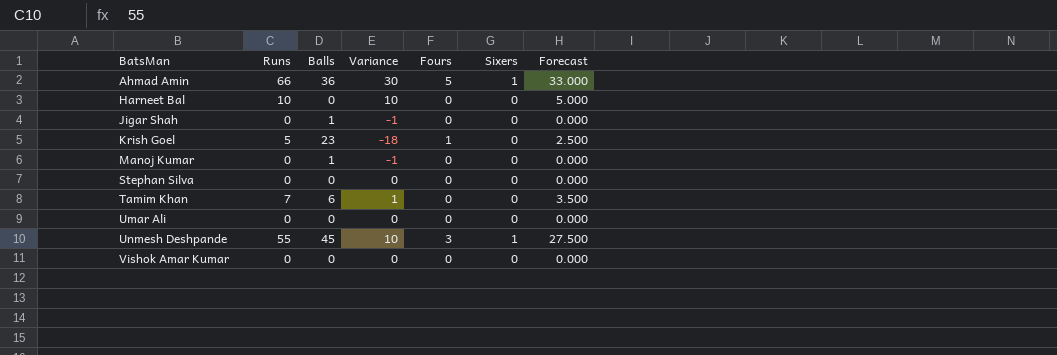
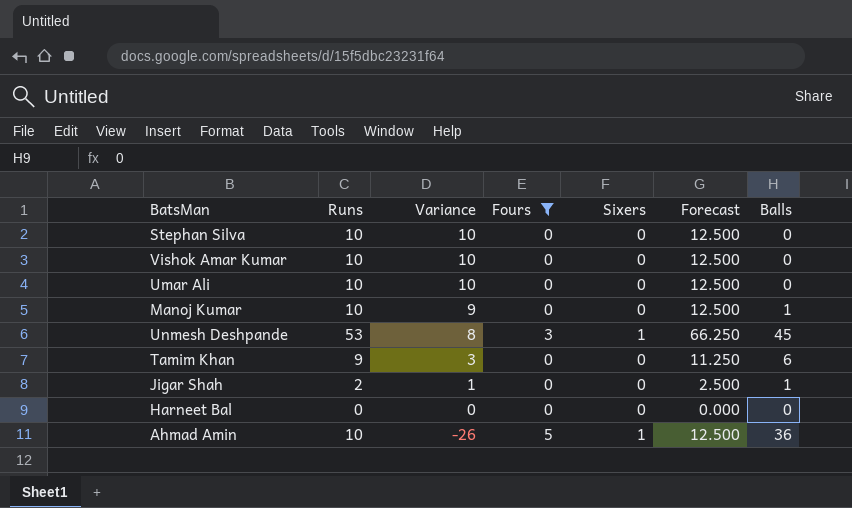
filter: none -> Fours != 1
row order: BatsMan ascending -> Variance descending
column Forecast | formula: [Runs] * 0.5 -> [Runs] * 1.25
column Balls | position: 3 -> 7
Stephan Silva | Runs: 0 -> 10
Stephan Silva | Variance: 0 -> 10
Vishok Amar Kumar | Runs: 0 -> 10
Vishok Amar Kumar | Variance: 0 -> 10
Umar Ali | Runs: 0 -> 10
Umar Ali | Variance: 0 -> 10
Manoj Kumar | Runs: 0 -> 10
Manoj Kumar | Variance: -1 -> 9
Unmesh Deshpande | Runs: 55 -> 53
Unmesh Deshpande | Variance: 10 -> 8
Tamim Khan | Runs: 7 -> 9
Tamim Khan | Variance: 1 -> 3
Jigar Shah | Runs: 0 -> 2
Jigar Shah | Variance: -1 -> 1
Harneet Bal | Runs: 10 -> 0
Harneet Bal | Variance: 10 -> 0
Ahmad Amin | Runs: 66 -> 10
Ahmad Amin | Variance: 30 -> -26

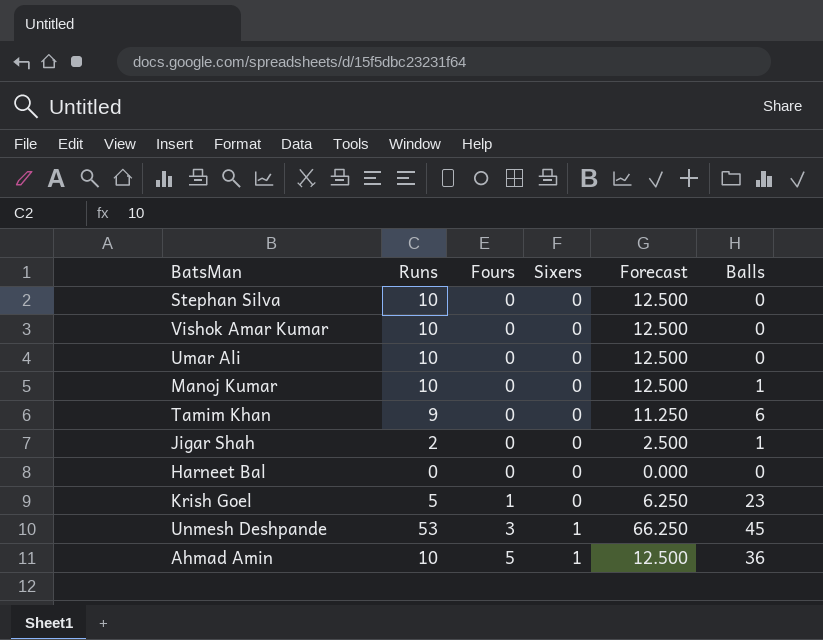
filter: Fours != 1 -> none
row order: Variance descending -> Fours ascending
column Variance | formula: [Runs] - [Balls] -> none

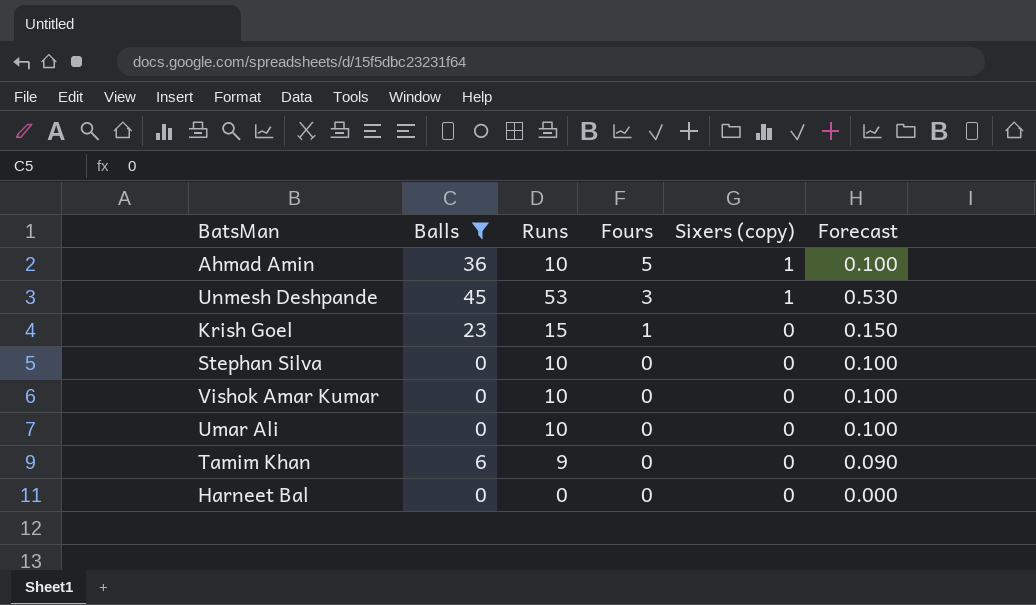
filter: none -> Balls != 1
row order: Fours ascending -> Fours descending
column Balls | position: 6 -> 2
column name: Sixers -> Sixers (copy)
column Forecast | formula: [Runs] * 1.25 -> [Runs] * 0.01
Krish Goel | Runs: 5 -> 15

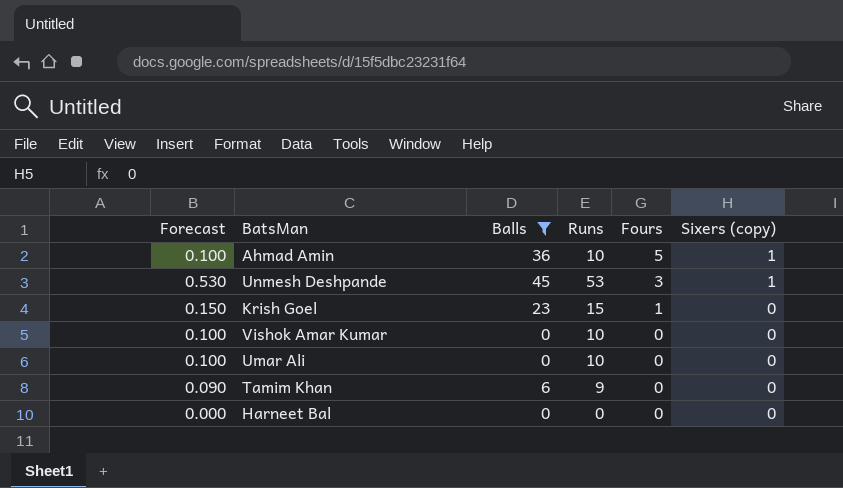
column Forecast | position: 6 -> 1
row Stephan Silva: 0 | 10 | 0 | 0 | 0.100 -> none

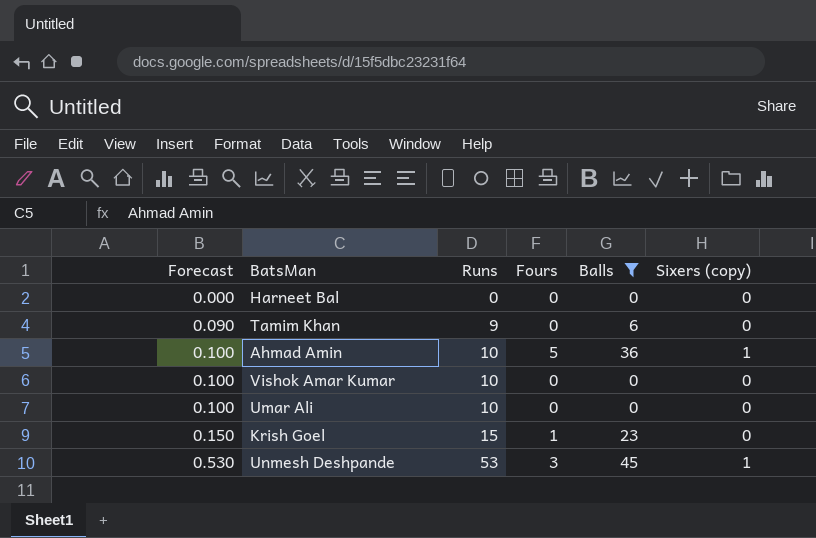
row order: Fours descending -> Forecast ascending
column Balls | position: 3 -> 5

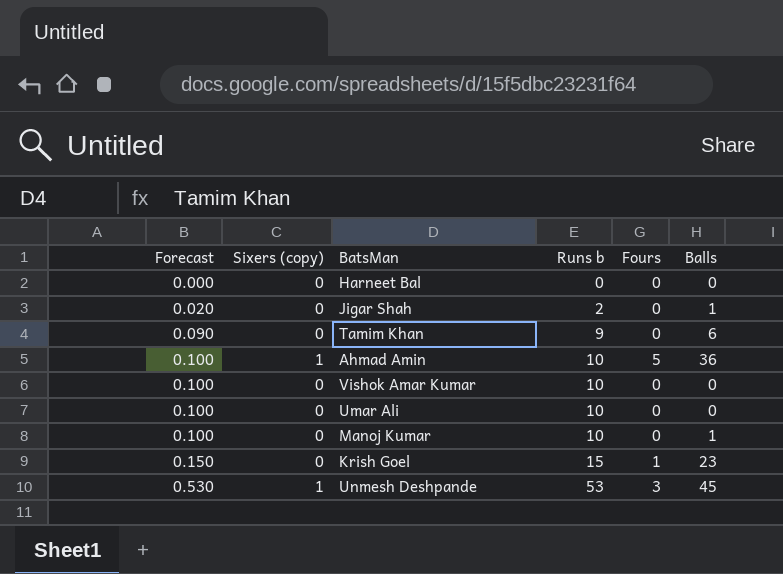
filter: Balls != 1 -> none
column Sixers (copy) | position: 6 -> 2
column name: Runs -> Runs b

